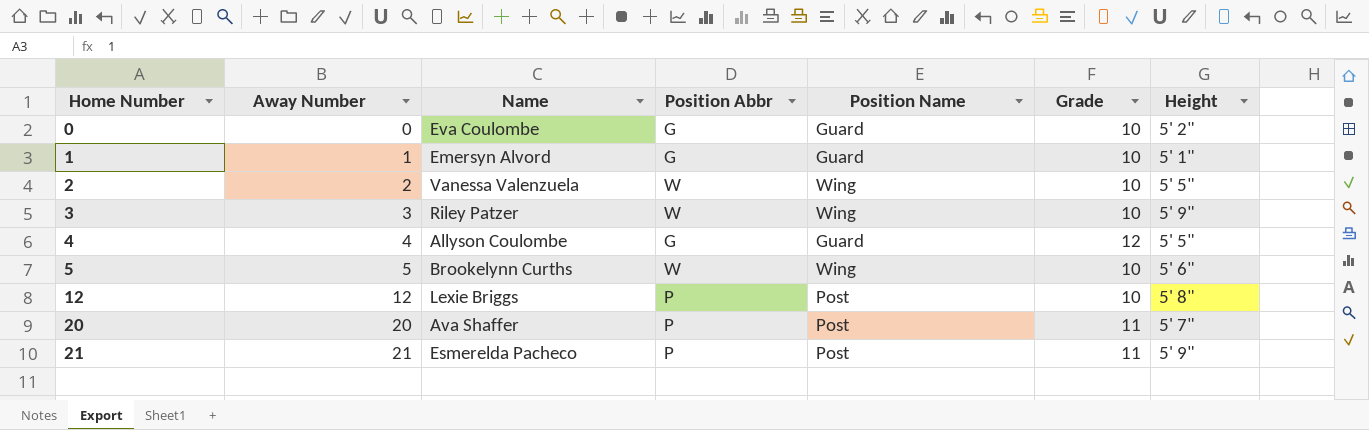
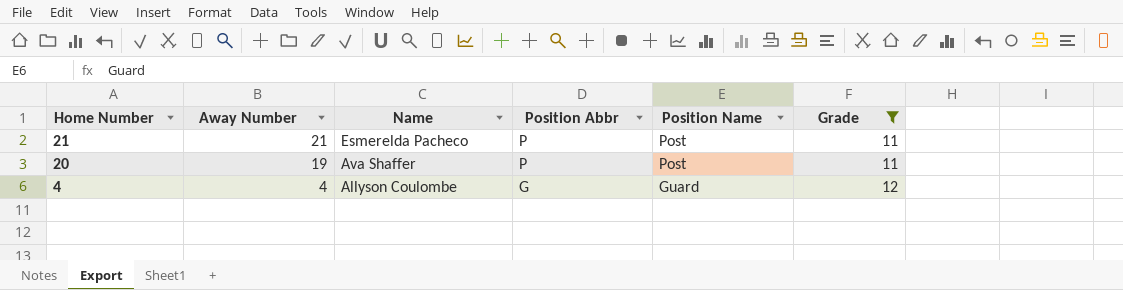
filter: none -> Grade != 10
row order: Home Number ascending -> Home Number descending
column Height | position: 7 -> none
20 | Away Number: 20 -> 19

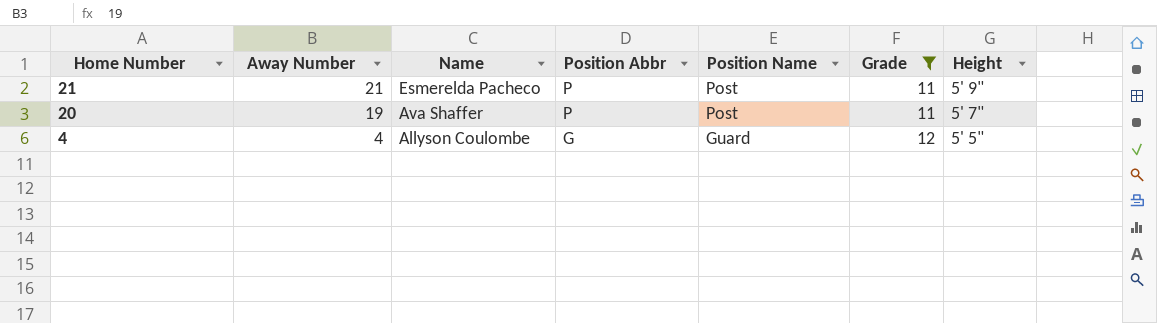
column Height | position: none -> 7

